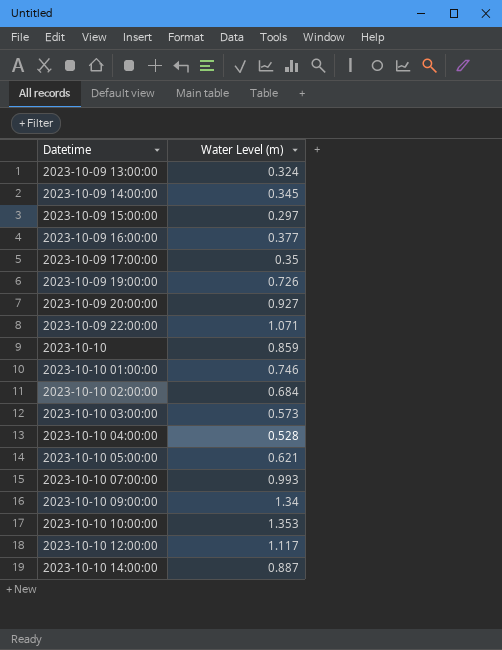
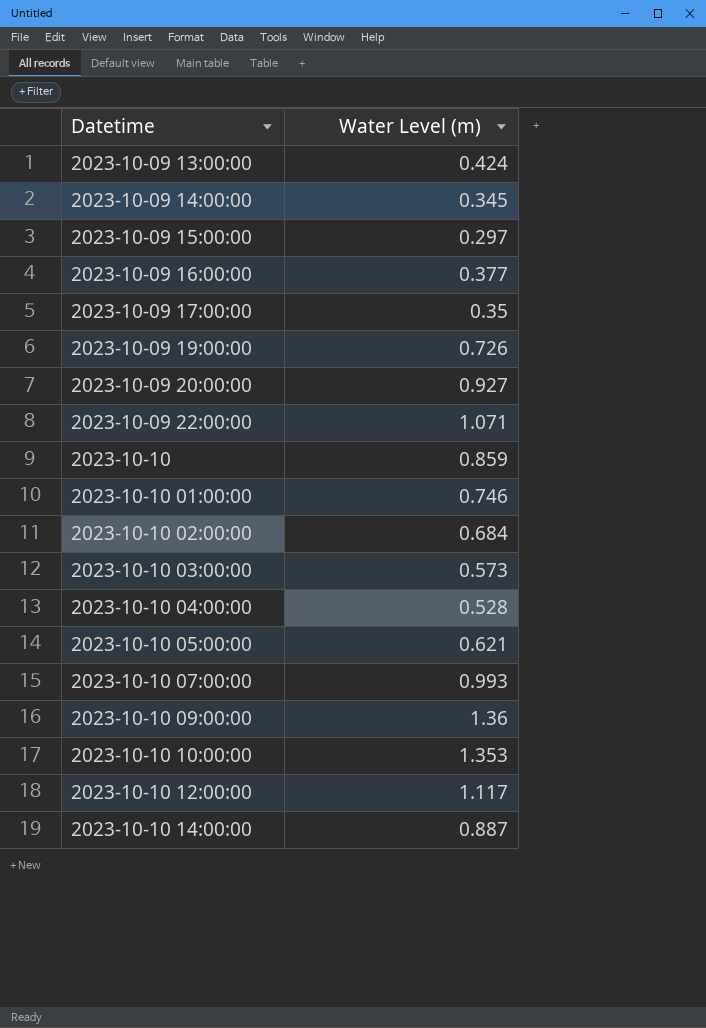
2023-10-09 13:00:00 | Water Level (m): 0.324 -> 0.424
2023-10-10 09:00:00 | Water Level (m): 1.34 -> 1.36

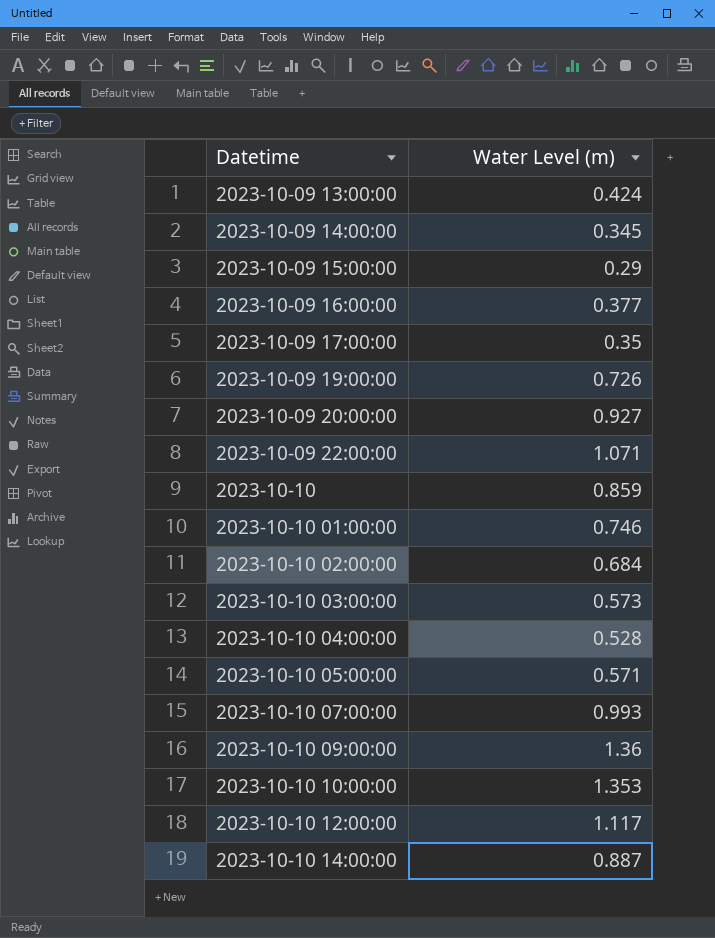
2023-10-09 15:00:00 | Water Level (m): 0.297 -> 0.29
2023-10-10 05:00:00 | Water Level (m): 0.621 -> 0.571

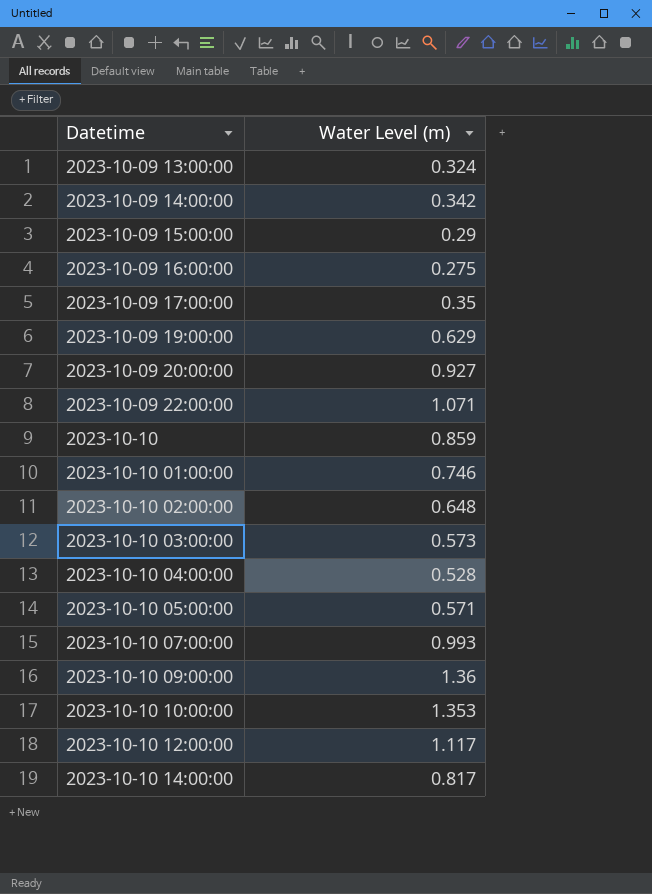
2023-10-09 13:00:00 | Water Level (m): 0.424 -> 0.324
2023-10-09 14:00:00 | Water Level (m): 0.345 -> 0.342
2023-10-09 16:00:00 | Water Level (m): 0.377 -> 0.275
2023-10-09 19:00:00 | Water Level (m): 0.726 -> 0.629
2023-10-10 02:00:00 | Water Level (m): 0.684 -> 0.648
2023-10-10 14:00:00 | Water Level (m): 0.887 -> 0.817

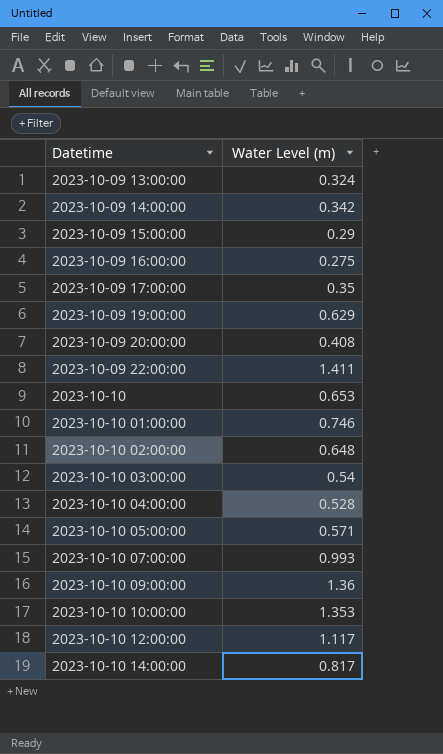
2023-10-09 20:00:00 | Water Level (m): 0.927 -> 0.408
2023-10-09 22:00:00 | Water Level (m): 1.071 -> 1.411
2023-10-10 | Water Level (m): 0.859 -> 0.653
2023-10-10 03:00:00 | Water Level (m): 0.573 -> 0.54

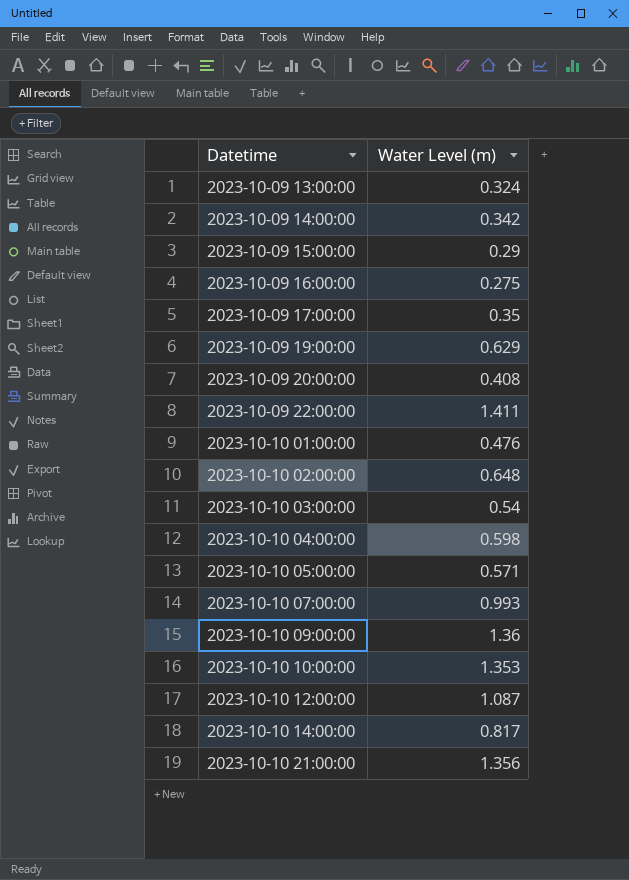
row 2023-10-10: 0.653 -> none
2023-10-10 01:00:00 | Water Level (m): 0.746 -> 0.476
2023-10-10 04:00:00 | Water Level (m): 0.528 -> 0.598
2023-10-10 12:00:00 | Water Level (m): 1.117 -> 1.087
row 2023-10-10 21:00:00: none -> 1.356

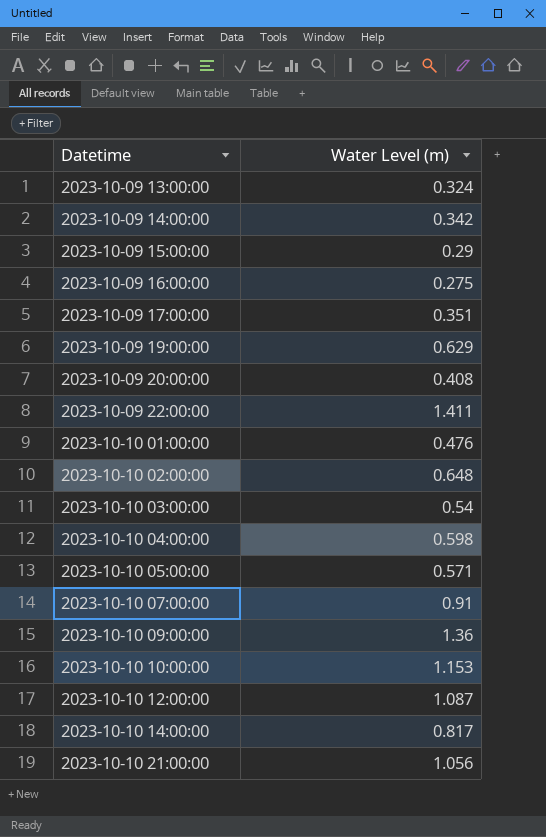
2023-10-09 17:00:00 | Water Level (m): 0.35 -> 0.351
2023-10-10 07:00:00 | Water Level (m): 0.993 -> 0.91
2023-10-10 10:00:00 | Water Level (m): 1.353 -> 1.153
2023-10-10 21:00:00 | Water Level (m): 1.356 -> 1.056

